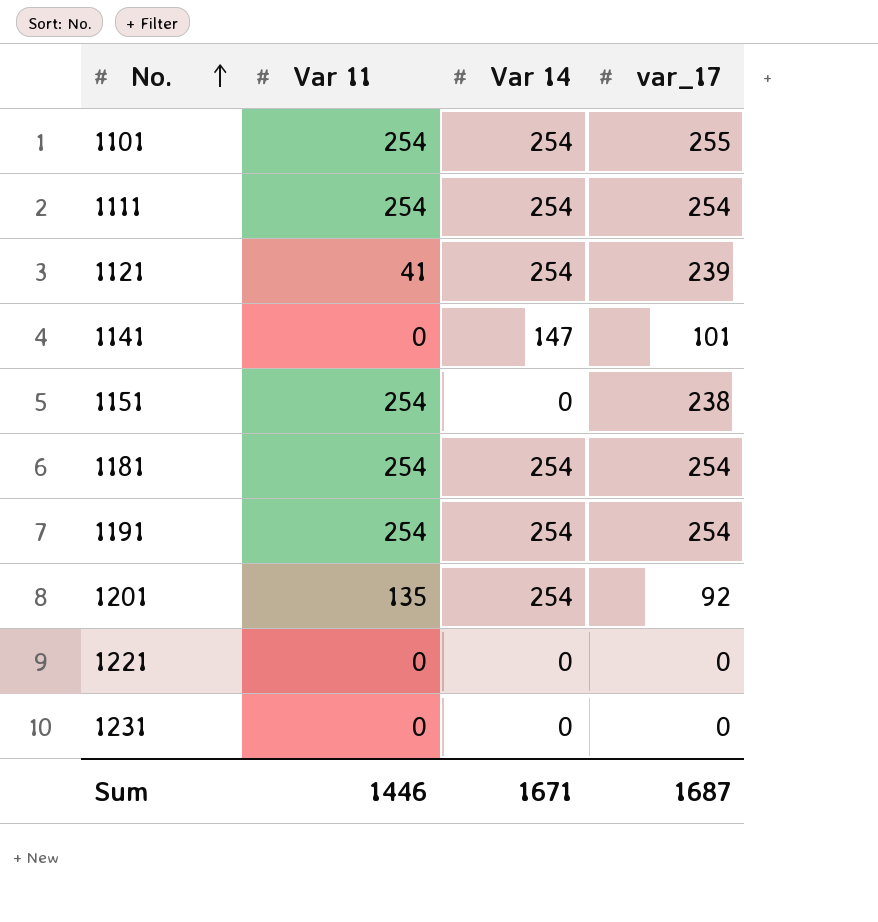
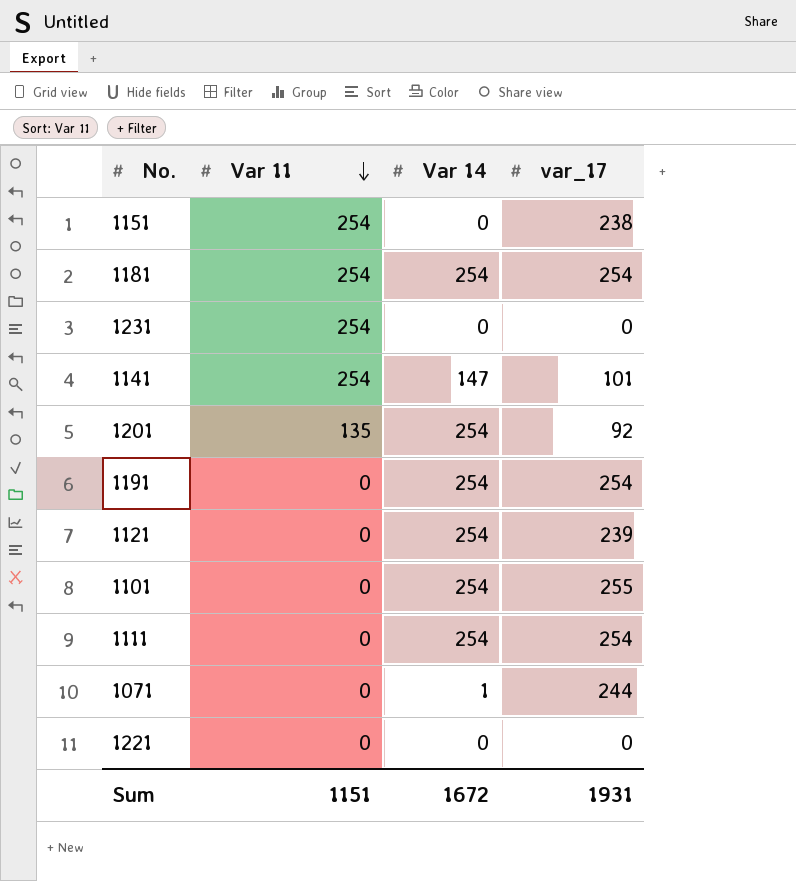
row order: No. ascending -> Var 11 descending
1231 | Var 11: 0 -> 254
1141 | Var 11: 0 -> 254
1191 | Var 11: 254 -> 0
1121 | Var 11: 41 -> 0
1101 | Var 11: 254 -> 0
1111 | Var 11: 254 -> 0
row 1071: none -> 0 | 1 | 244
Sum | Var 11: 1446 -> 1151
Sum | Var 14: 1671 -> 1672
Sum | var_17: 1687 -> 1931

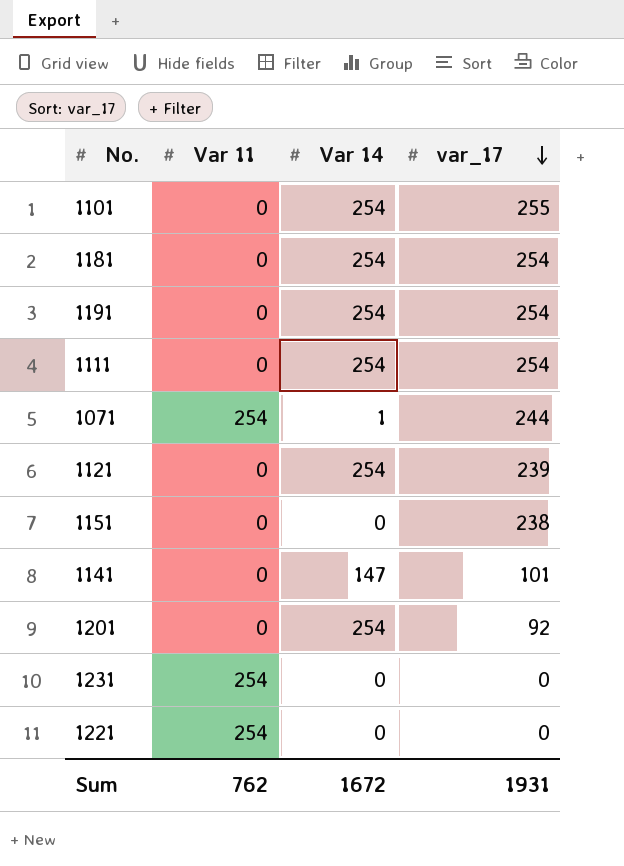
row order: Var 11 descending -> var_17 descending
1181 | Var 11: 254 -> 0
1071 | Var 11: 0 -> 254
1151 | Var 11: 254 -> 0
1141 | Var 11: 254 -> 0
1201 | Var 11: 135 -> 0
1221 | Var 11: 0 -> 254
Sum | Var 11: 1151 -> 762

